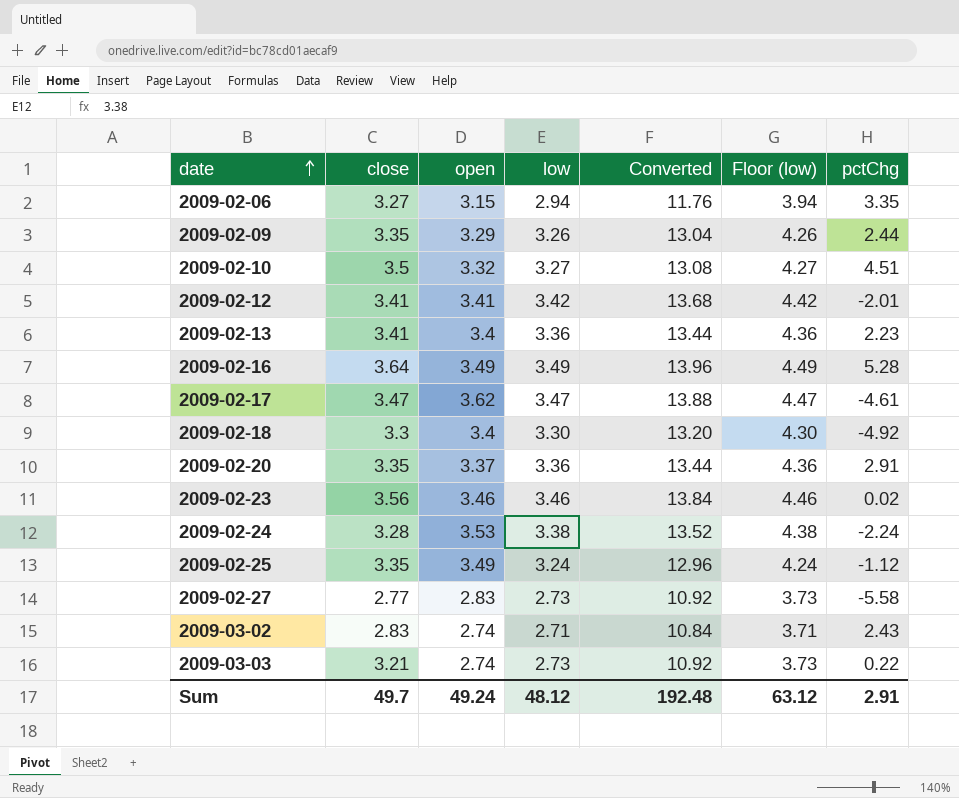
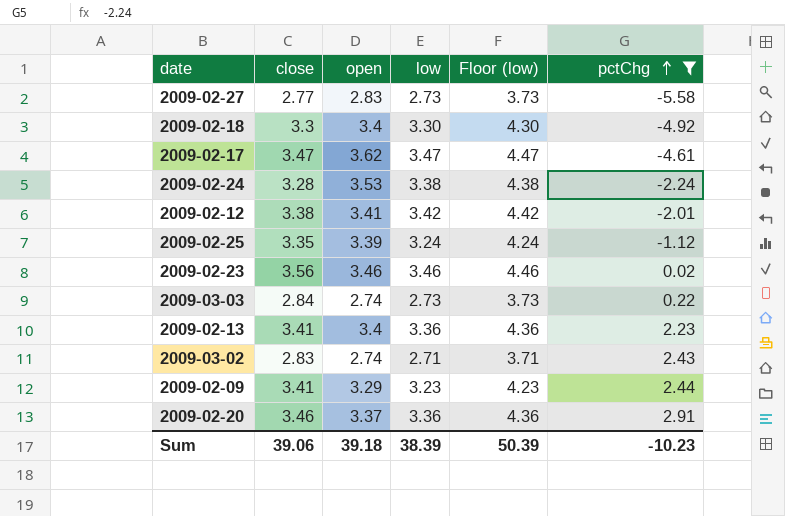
filter: none -> pctChg <= 2.91
row order: date ascending -> pctChg ascending
column Converted | formula: [low] * 4 -> none
2009-02-12 | close: 3.41 -> 3.38
2009-02-25 | open: 3.49 -> 3.39
2009-03-03 | close: 3.21 -> 2.84
2009-02-09 | close: 3.35 -> 3.41
2009-02-09 | low: 3.26 -> 3.23
2009-02-09 | Floor (low): 4.26 -> 4.23
2009-02-20 | close: 3.35 -> 3.46
Sum | close: 49.7 -> 39.06
Sum | open: 49.24 -> 39.18
Sum | low: 48.12 -> 38.39
Sum | Floor (low): 63.12 -> 50.39
Sum | pctChg: 2.91 -> -10.23

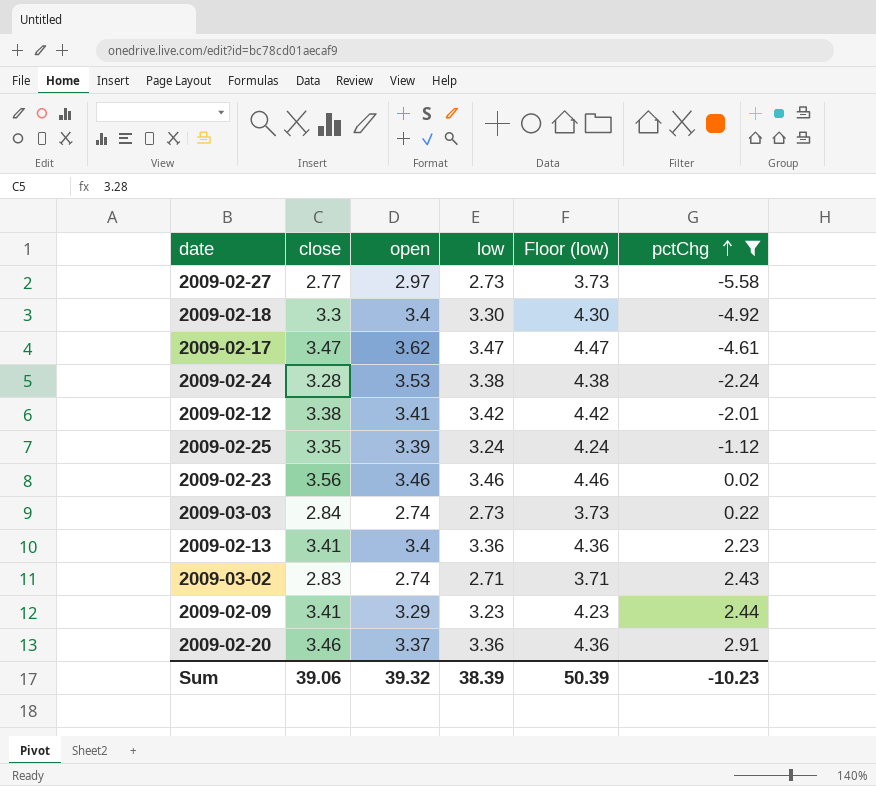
2009-02-27 | open: 2.83 -> 2.97
Sum | open: 39.18 -> 39.32

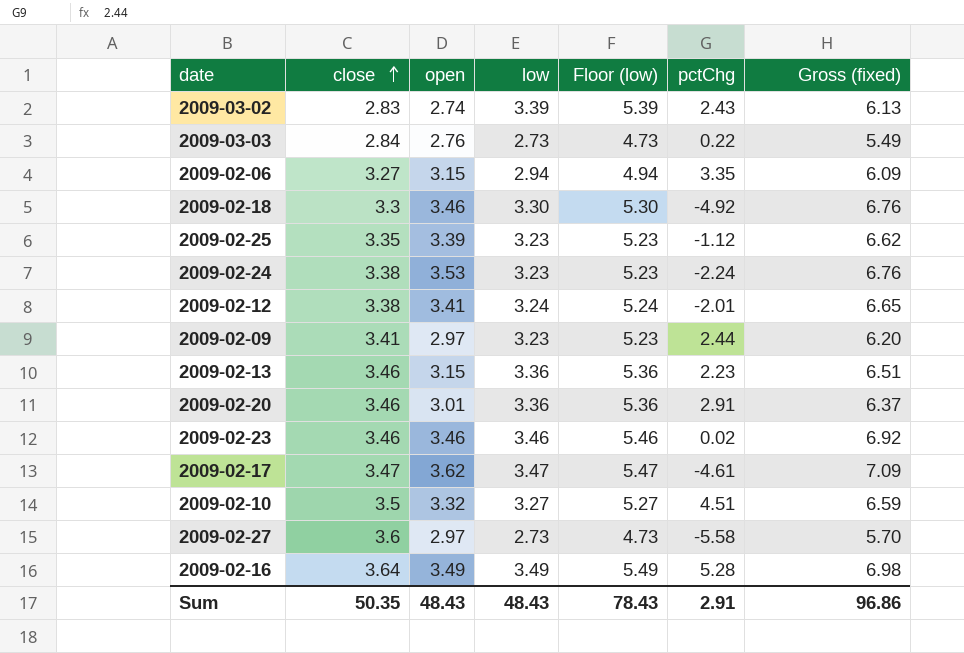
filter: pctChg <= 2.91 -> none
row order: pctChg ascending -> close ascending
column Floor (low) | formula: [low] + 1 -> [low] + 2
column Gross (fixed) | formula: none -> [open] + [low]
2009-03-02 | low: 2.71 -> 3.39
2009-03-03 | open: 2.74 -> 2.76
2009-02-18 | open: 3.4 -> 3.46
2009-02-25 | low: 3.24 -> 3.23
2009-02-24 | close: 3.28 -> 3.38
2009-02-24 | low: 3.38 -> 3.23
2009-02-12 | low: 3.42 -> 3.24
2009-02-09 | open: 3.29 -> 2.97
2009-02-13 | close: 3.41 -> 3.46
2009-02-13 | open: 3.4 -> 3.15
2009-02-20 | open: 3.37 -> 3.01
2009-02-23 | close: 3.56 -> 3.46
2009-02-27 | close: 2.77 -> 3.6
Sum | close: 39.06 -> 50.35
Sum | open: 39.32 -> 48.43
Sum | low: 38.39 -> 48.43
Sum | Floor (low): 50.39 -> 78.43
Sum | pctChg: -10.23 -> 2.91

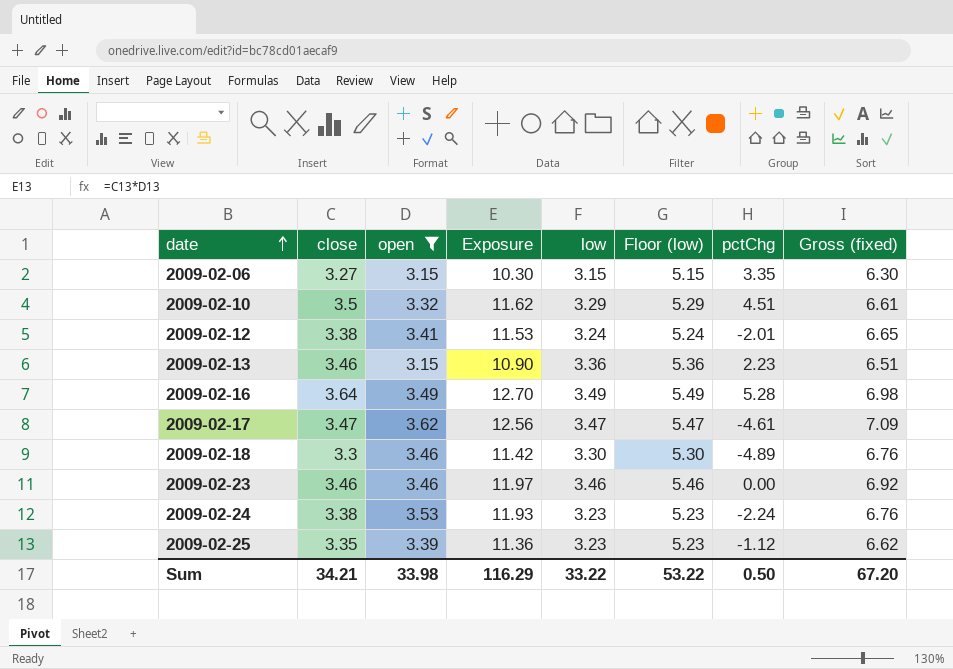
filter: none -> open >= 3.15
row order: close ascending -> date ascending
column Exposure | formula: none -> [close] * [open]
2009-02-06 | low: 2.94 -> 3.15
2009-02-06 | Floor (low): 4.94 -> 5.15
2009-02-06 | Gross (fixed): 6.09 -> 6.30
2009-02-10 | low: 3.27 -> 3.29
2009-02-10 | Floor (low): 5.27 -> 5.29
2009-02-10 | Gross (fixed): 6.59 -> 6.61
2009-02-18 | pctChg: -4.92 -> -4.89
2009-02-23 | pctChg: 0.02 -> 0.00
Sum | close: 50.35 -> 34.21
Sum | open: 48.43 -> 33.98
Sum | low: 48.43 -> 33.22
Sum | Floor (low): 78.43 -> 53.22
Sum | pctChg: 2.91 -> 0.50
Sum | Gross (fixed): 96.86 -> 67.20

